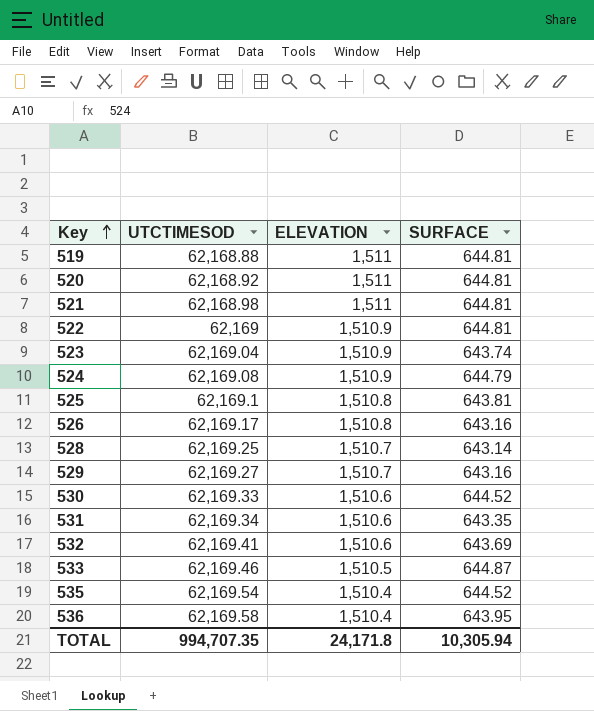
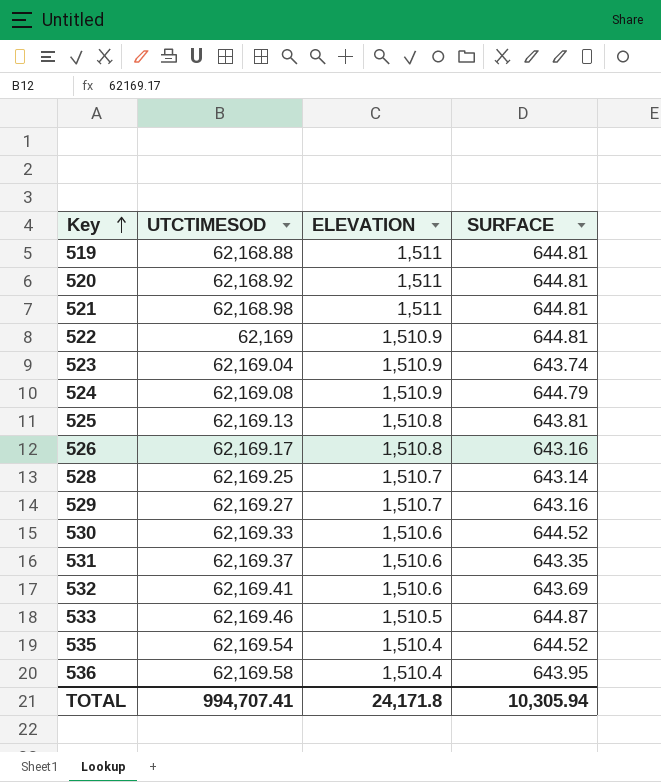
525 | UTCTIMESOD: 62,169.1 -> 62,169.13
531 | UTCTIMESOD: 62,169.34 -> 62,169.37
TOTAL | UTCTIMESOD: 994,707.35 -> 994,707.41

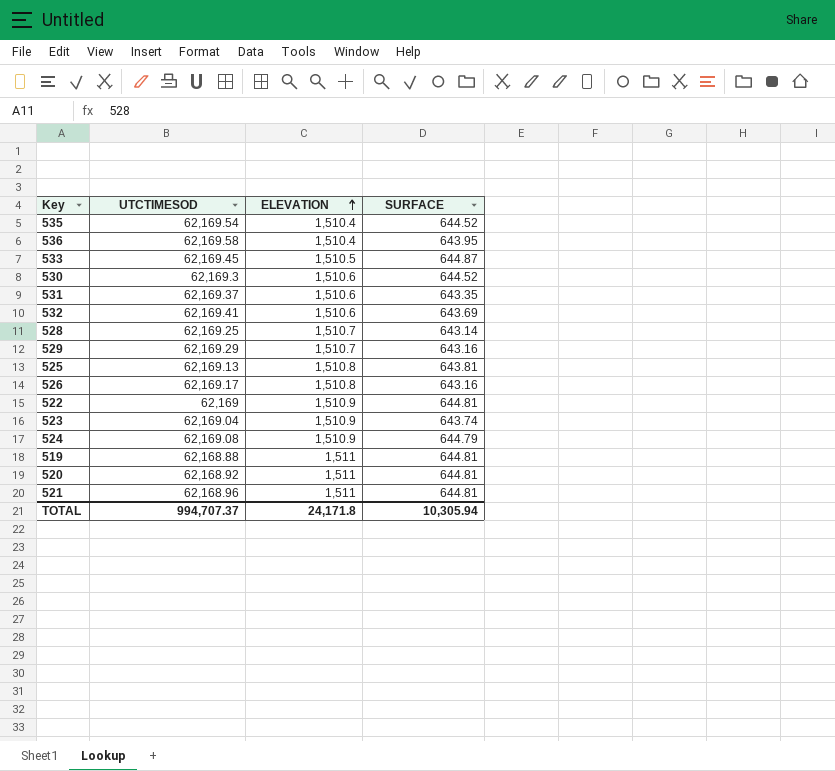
row order: Key ascending -> ELEVATION ascending
533 | UTCTIMESOD: 62,169.46 -> 62,169.45
530 | UTCTIMESOD: 62,169.33 -> 62,169.3
529 | UTCTIMESOD: 62,169.27 -> 62,169.29
521 | UTCTIMESOD: 62,168.98 -> 62,168.96
TOTAL | UTCTIMESOD: 994,707.41 -> 994,707.37

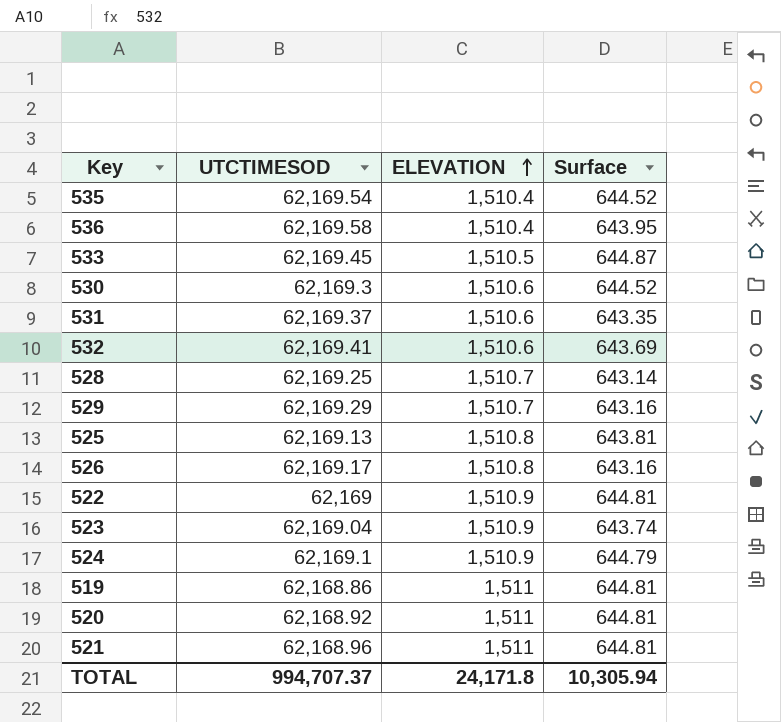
column name: SURFACE -> Surface
524 | UTCTIMESOD: 62,169.08 -> 62,169.1
519 | UTCTIMESOD: 62,168.88 -> 62,168.86

